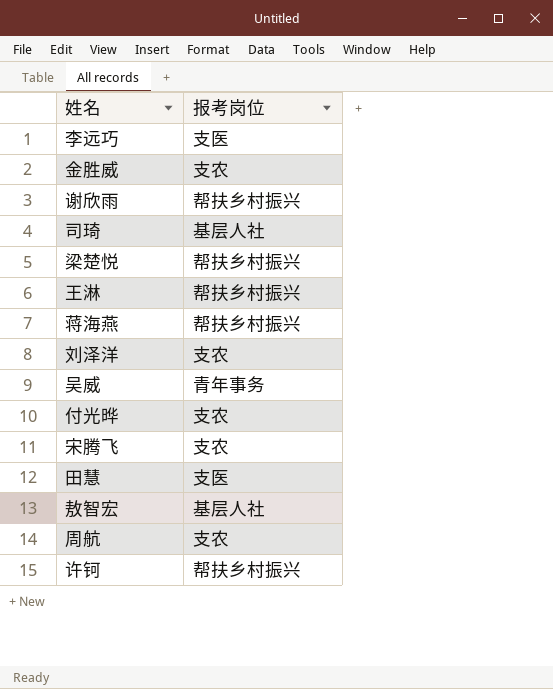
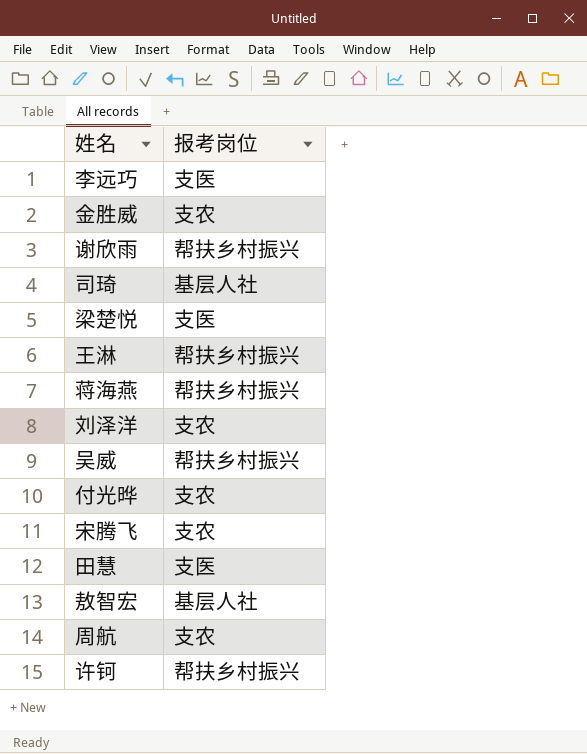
梁楚悦 | 报考岗位: 帮扶乡村振兴 -> 支医
吴威 | 报考岗位: 青年事务 -> 帮扶乡村振兴

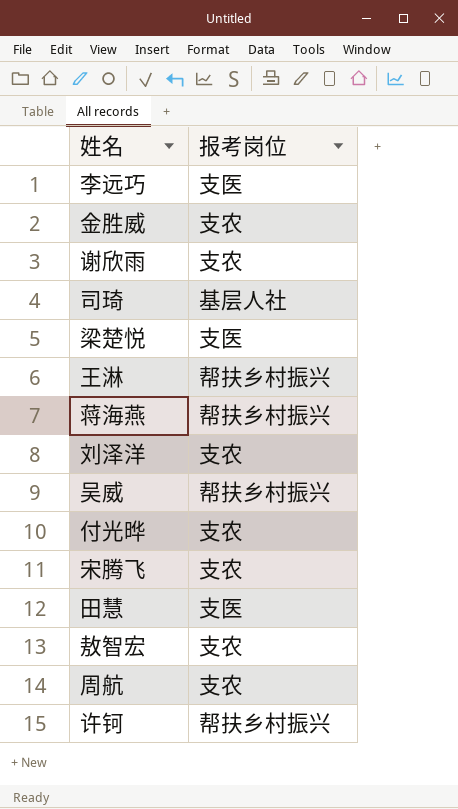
谢欣雨 | 报考岗位: 帮扶乡村振兴 -> 支农
敖智宏 | 报考岗位: 基层人社 -> 支农

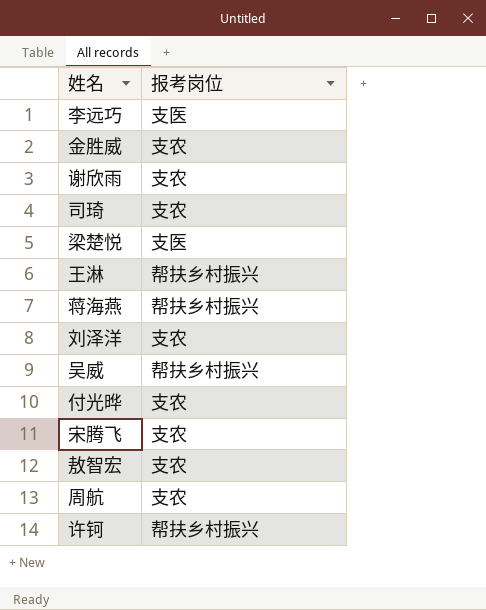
row 田慧: 支医 -> none
司琦 | 报考岗位: 基层人社 -> 支农

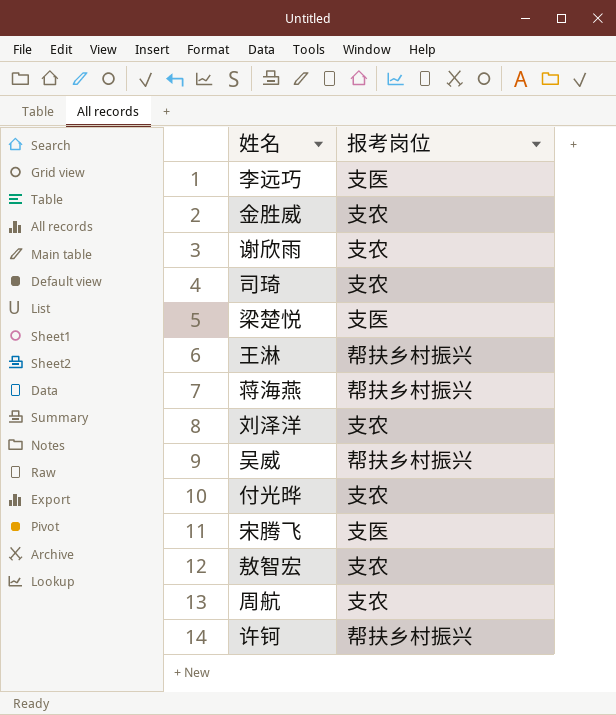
宋腾飞 | 报考岗位: 支农 -> 支医

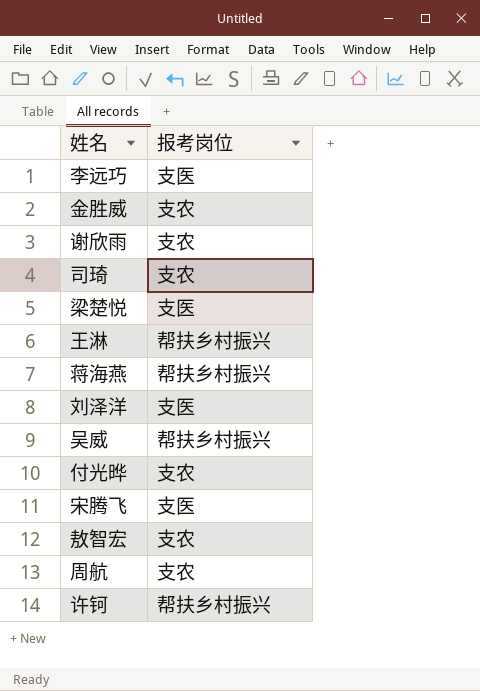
刘泽洋 | 报考岗位: 支农 -> 支医

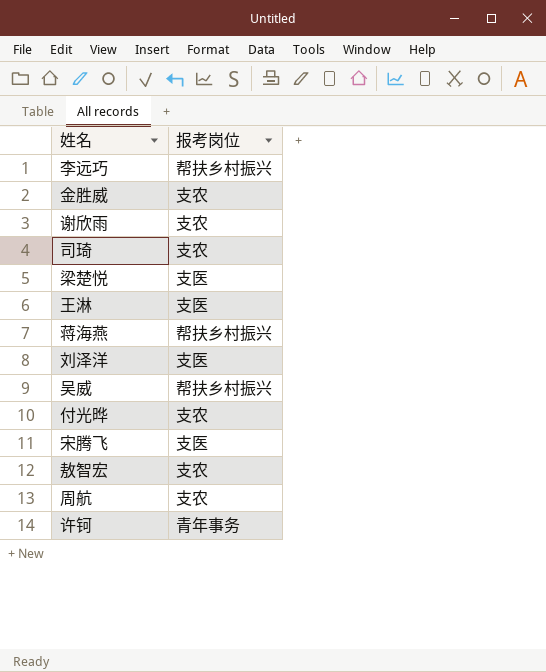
李远巧 | 报考岗位: 支医 -> 帮扶乡村振兴
王淋 | 报考岗位: 帮扶乡村振兴 -> 支医
许钶 | 报考岗位: 帮扶乡村振兴 -> 青年事务

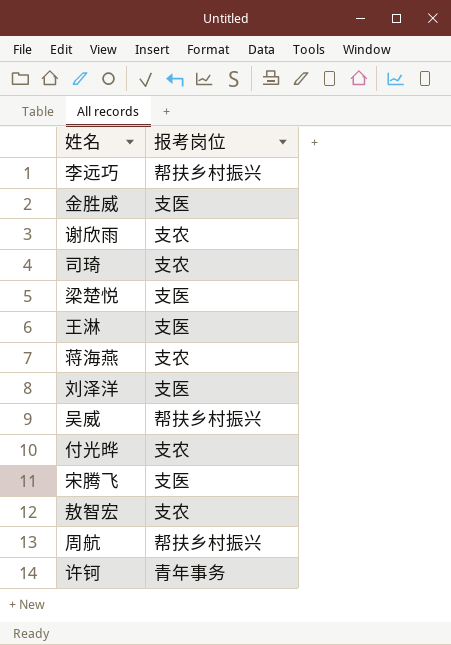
金胜威 | 报考岗位: 支农 -> 支医
蒋海燕 | 报考岗位: 帮扶乡村振兴 -> 支农
周航 | 报考岗位: 支农 -> 帮扶乡村振兴

